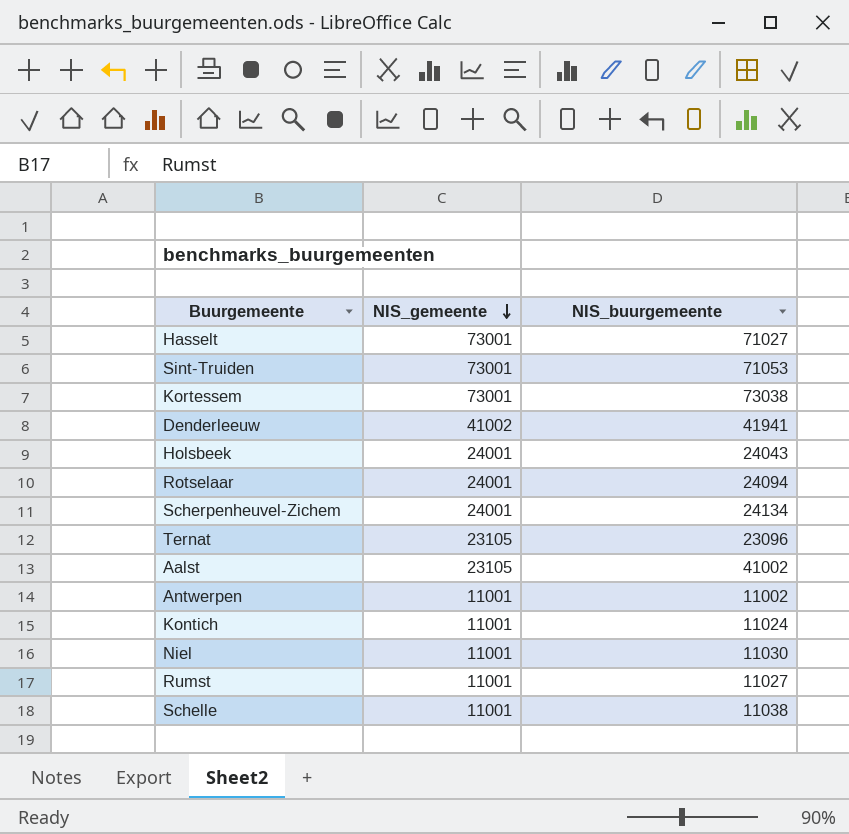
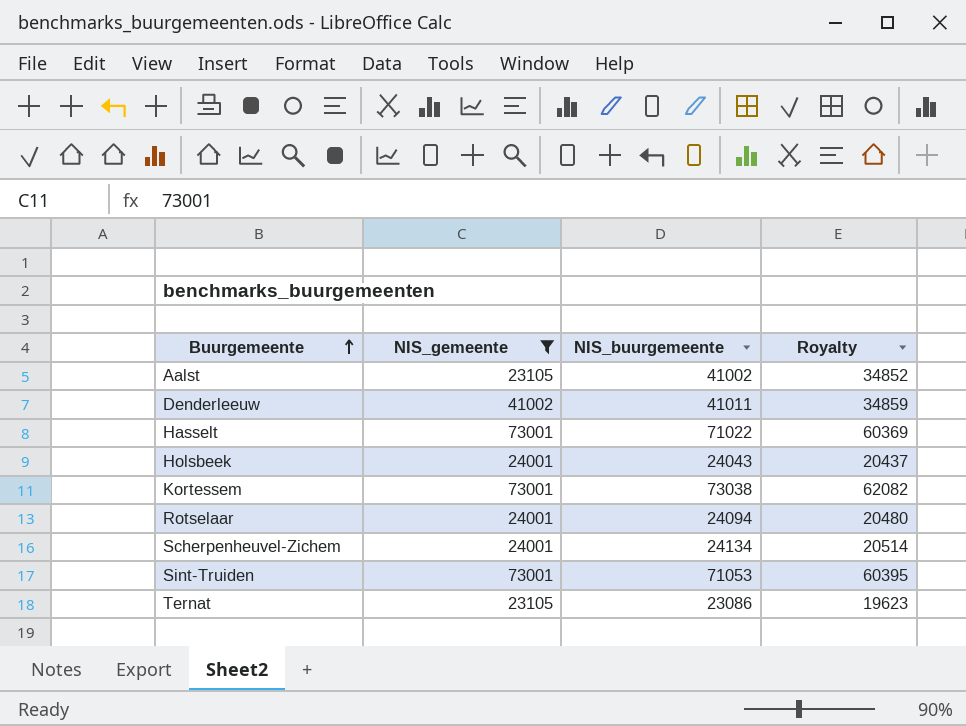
filter: none -> NIS_gemeente != 11001
row order: NIS_gemeente descending -> Buurgemeente ascending
column Royalty | formula: none -> [NIS_buurgemeente] * 0.85
Denderleeuw | NIS_buurgemeente: 41941 -> 41011
Hasselt | NIS_buurgemeente: 71027 -> 71022
Ternat | NIS_buurgemeente: 23096 -> 23086

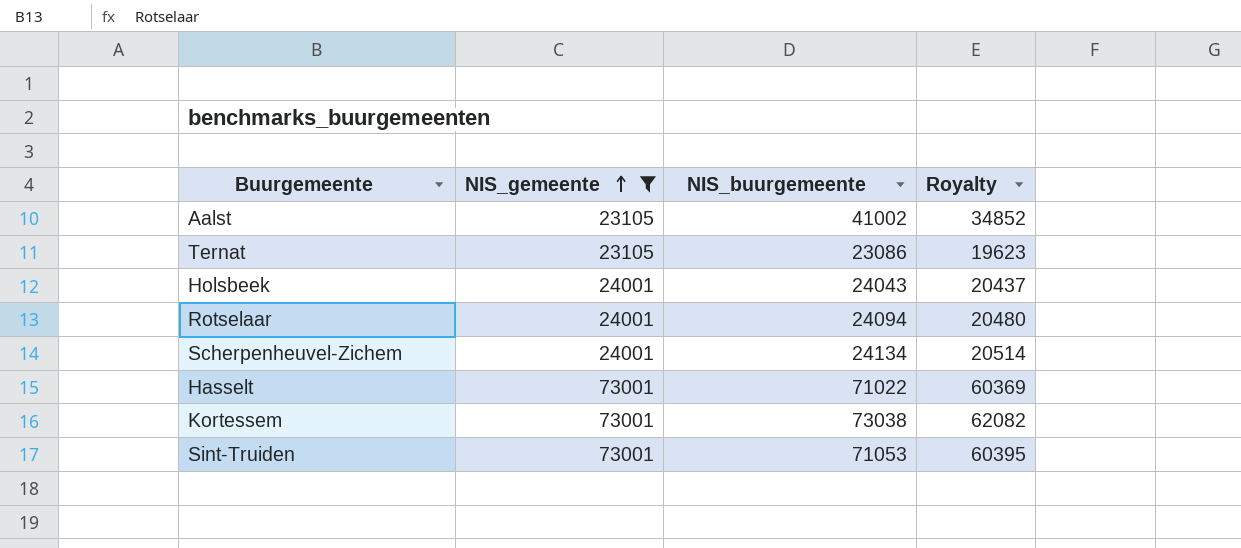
row order: Buurgemeente ascending -> NIS_gemeente ascending
row Denderleeuw: 41002 | 41011 | 34859 -> none

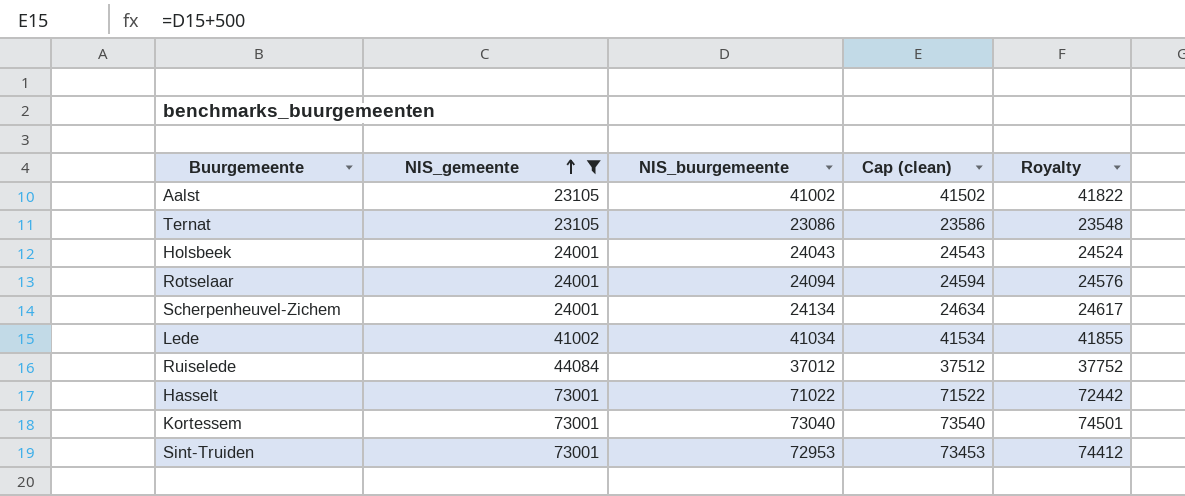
column Cap (clean) | formula: none -> [NIS_buurgemeente] + 500
column Royalty | formula: [NIS_buurgemeente] * 0.85 -> [NIS_buurgemeente] * 1.02
row Lede: none -> 41002 | 41034 | 41534 | 41855
row Ruiselede: none -> 44084 | 37012 | 37512 | 37752
Kortessem | NIS_buurgemeente: 73038 -> 73040
Sint-Truiden | NIS_buurgemeente: 71053 -> 72953

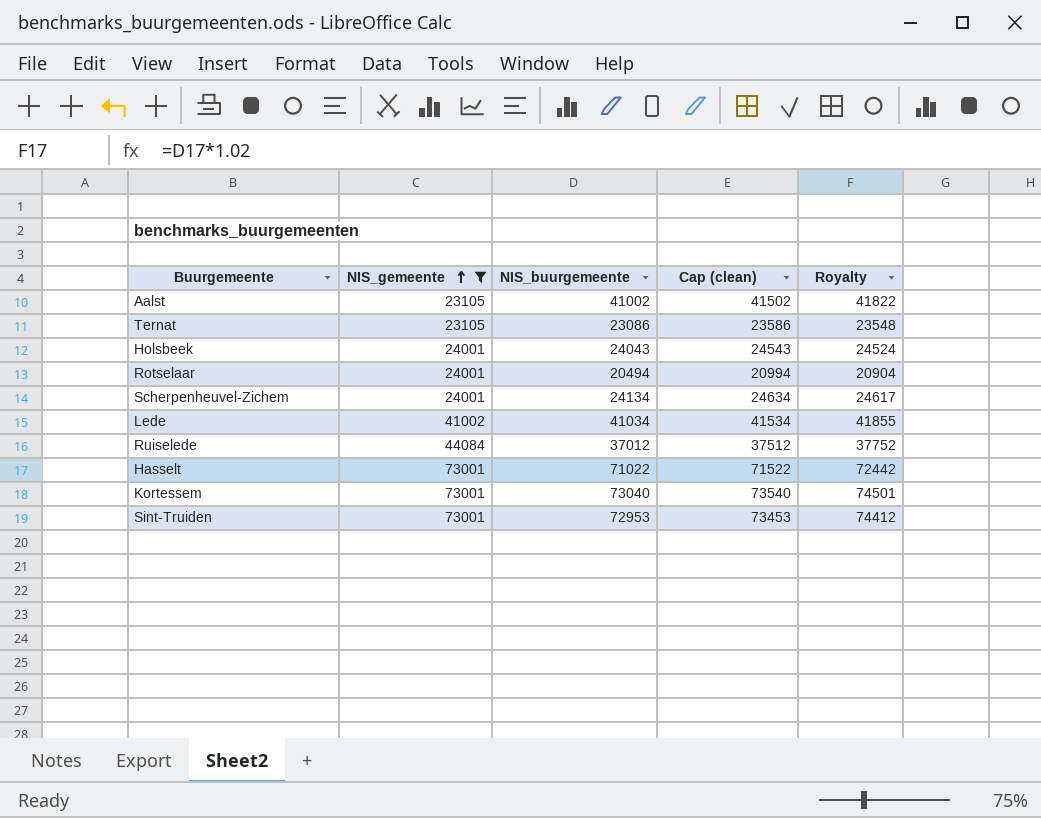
Rotselaar | NIS_buurgemeente: 24094 -> 20494
Rotselaar | Cap (clean): 24594 -> 20994
Rotselaar | Royalty: 24576 -> 20904

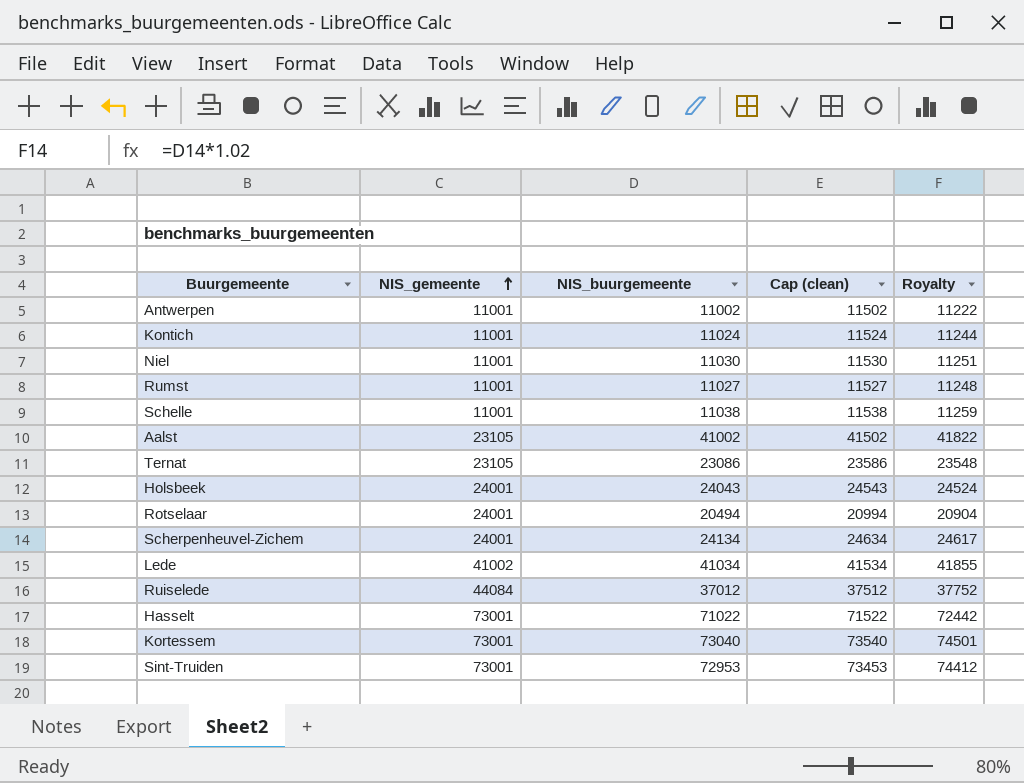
filter: NIS_gemeente != 11001 -> none

